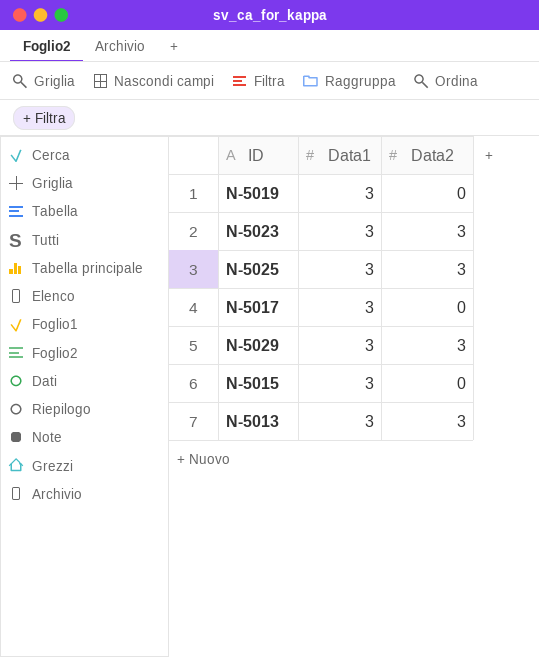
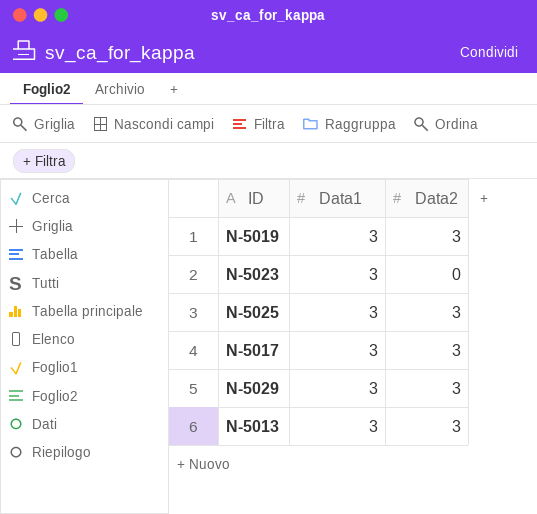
row N-5015: 3 | 0 -> none
N-5019 | Data2: 0 -> 3
N-5023 | Data2: 3 -> 0
N-5017 | Data2: 0 -> 3

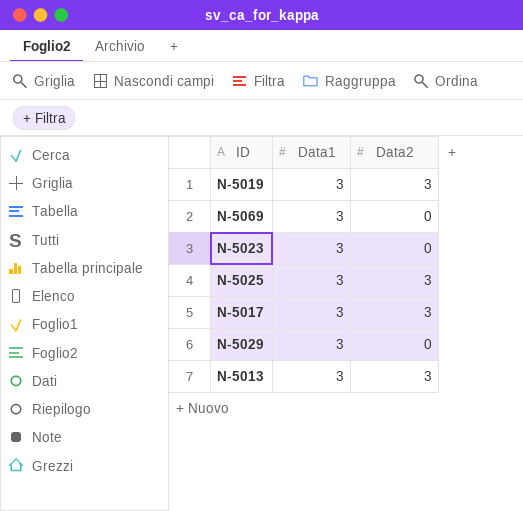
row N-5069: none -> 3 | 0
N-5029 | Data2: 3 -> 0

